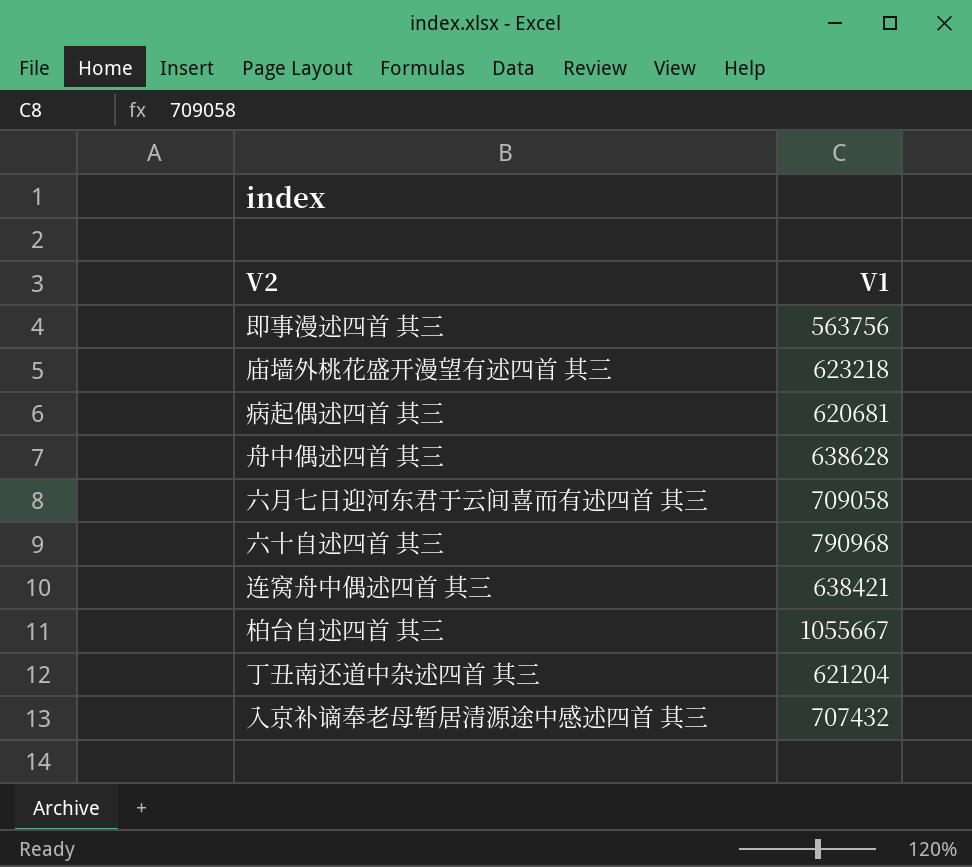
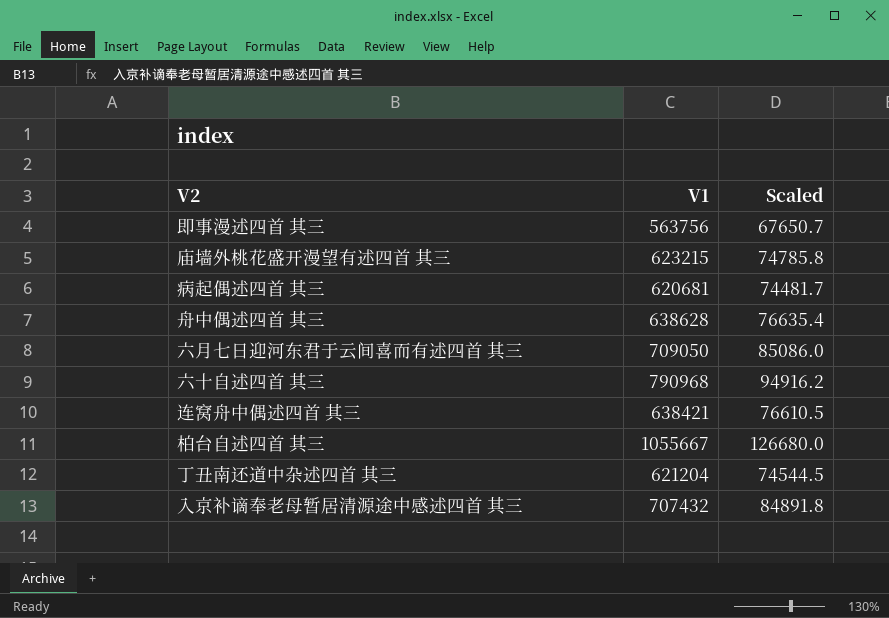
column Scaled | formula: none -> [V1] * 0.12
庙墙外桃花盛开漫望有述四首 其三 | V1: 623218 -> 623215
六月七日迎河东君于云间喜而有述四首 其三 | V1: 709058 -> 709050

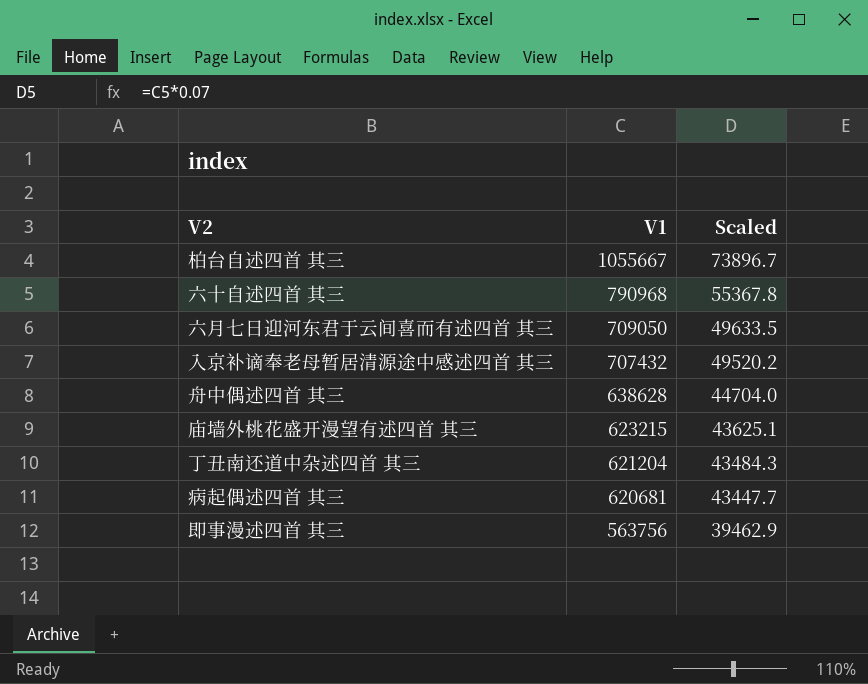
row order: none -> V1 descending
column Scaled | formula: [V1] * 0.12 -> [V1] * 0.07
row 连窝舟中偶述四首 其三: 638421 | 76610.5 -> none

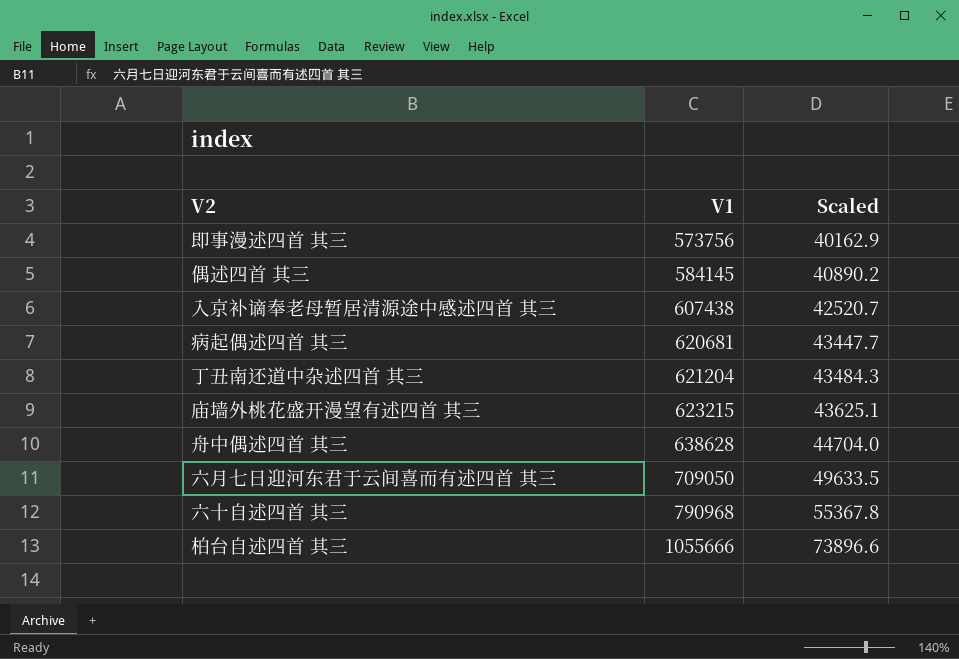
row order: V1 descending -> V1 ascending
即事漫述四首 其三 | V1: 563756 -> 573756
即事漫述四首 其三 | Scaled: 39462.9 -> 40162.9
row 偶述四首 其三: none -> 584145 | 40890.2
入京补谪奉老母暂居清源途中感述四首 其三 | V1: 707432 -> 607438
入京补谪奉老母暂居清源途中感述四首 其三 | Scaled: 49520.2 -> 42520.7
柏台自述四首 其三 | V1: 1055667 -> 1055666
柏台自述四首 其三 | Scaled: 73896.7 -> 73896.6

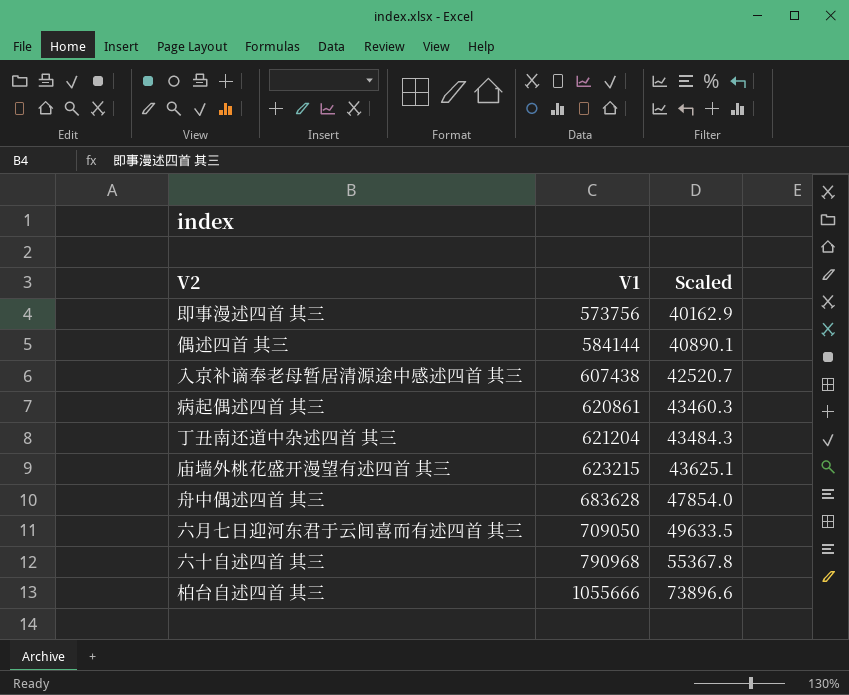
偶述四首 其三 | V1: 584145 -> 584144
偶述四首 其三 | Scaled: 40890.2 -> 40890.1
病起偶述四首 其三 | V1: 620681 -> 620861
病起偶述四首 其三 | Scaled: 43447.7 -> 43460.3
舟中偶述四首 其三 | V1: 638628 -> 683628
舟中偶述四首 其三 | Scaled: 44704.0 -> 47854.0

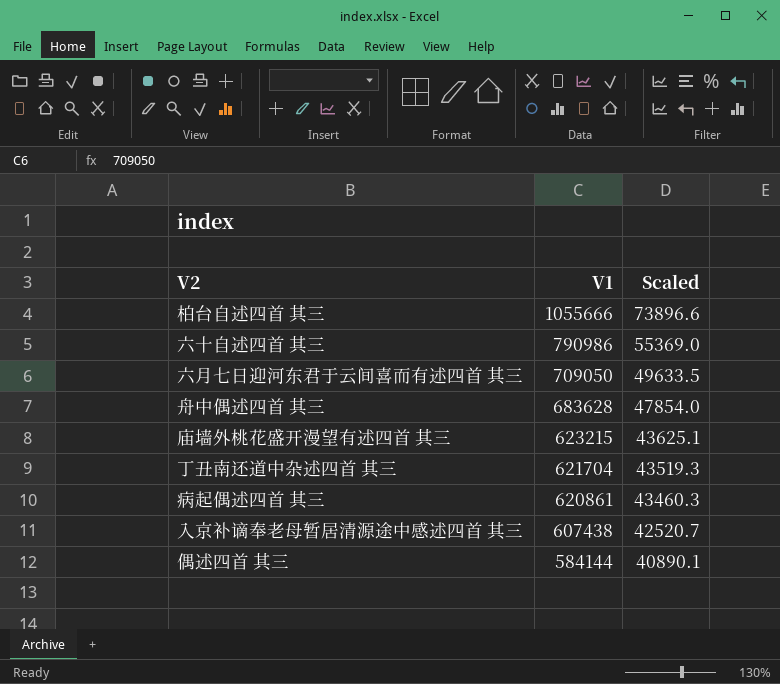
row order: V1 ascending -> V1 descending
row 即事漫述四首 其三: 573756 | 40162.9 -> none
六十自述四首 其三 | V1: 790968 -> 790986
六十自述四首 其三 | Scaled: 55367.8 -> 55369.0
丁丑南还道中杂述四首 其三 | V1: 621204 -> 621704
丁丑南还道中杂述四首 其三 | Scaled: 43484.3 -> 43519.3

